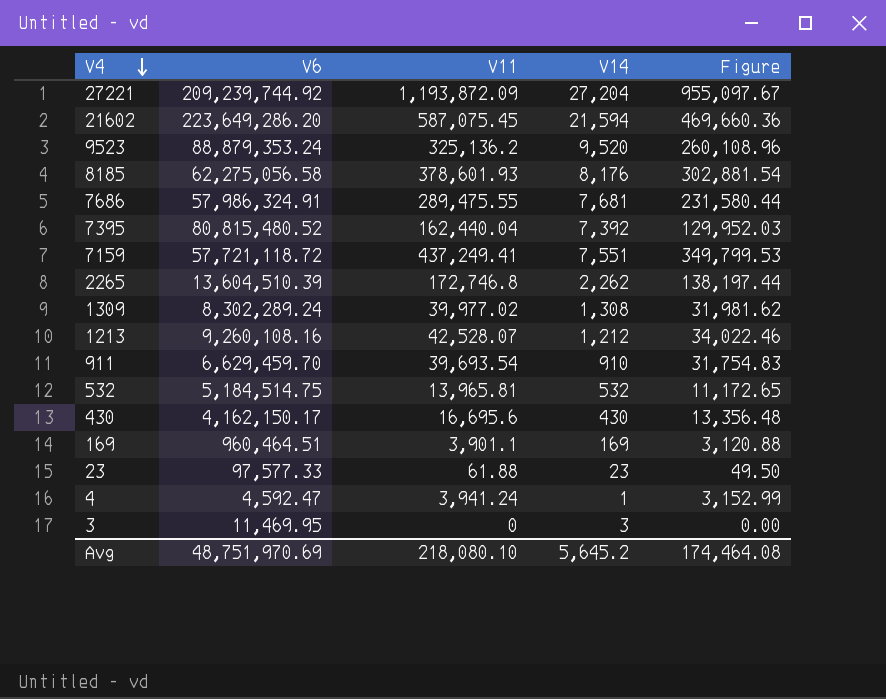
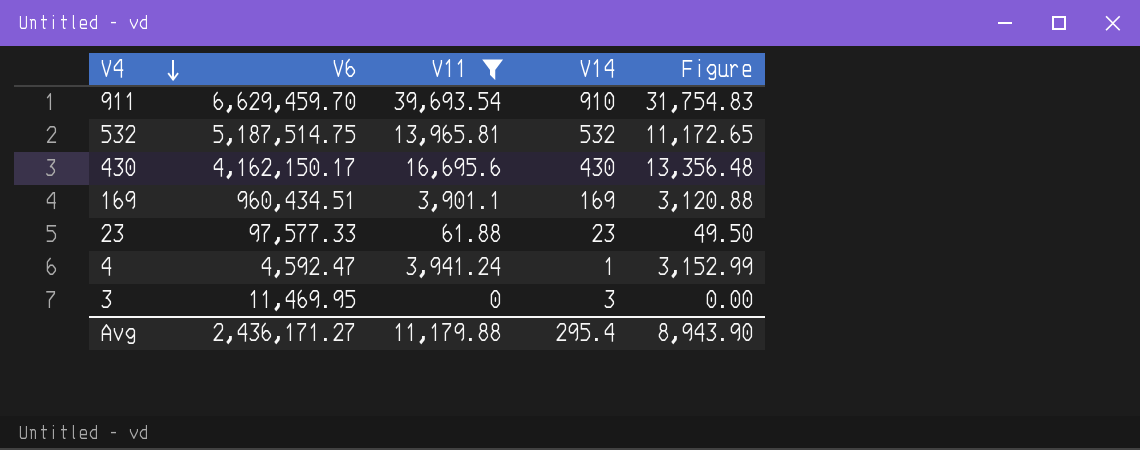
filter: none -> V11 <= 39,693.54
532 | V6: 5,184,514.75 -> 5,187,514.75
169 | V6: 960,464.51 -> 960,434.51
Avg | V6: 48,751,970.69 -> 2,436,171.27
Avg | V11: 218,080.10 -> 11,179.88
Avg | V14: 5,645.2 -> 295.4
Avg | Figure: 174,464.08 -> 8,943.90

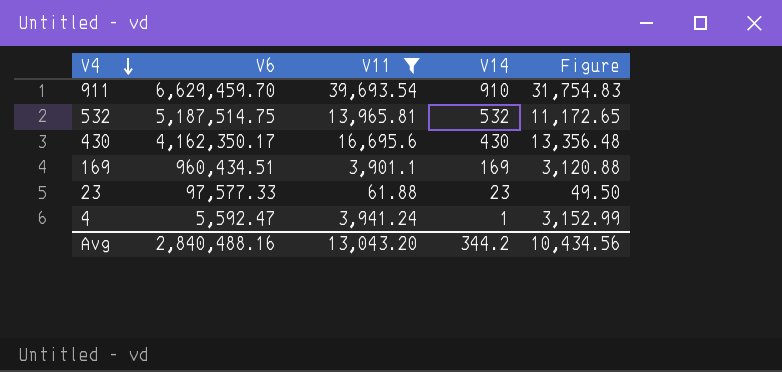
row 3: 11,469.95 | 0 | 3 | 0.00 -> none
430 | V6: 4,162,150.17 -> 4,162,350.17
4 | V6: 4,592.47 -> 5,592.47
Avg | V6: 2,436,171.27 -> 2,840,488.16
Avg | V11: 11,179.88 -> 13,043.20
Avg | V14: 295.4 -> 344.2
Avg | Figure: 8,943.90 -> 10,434.56

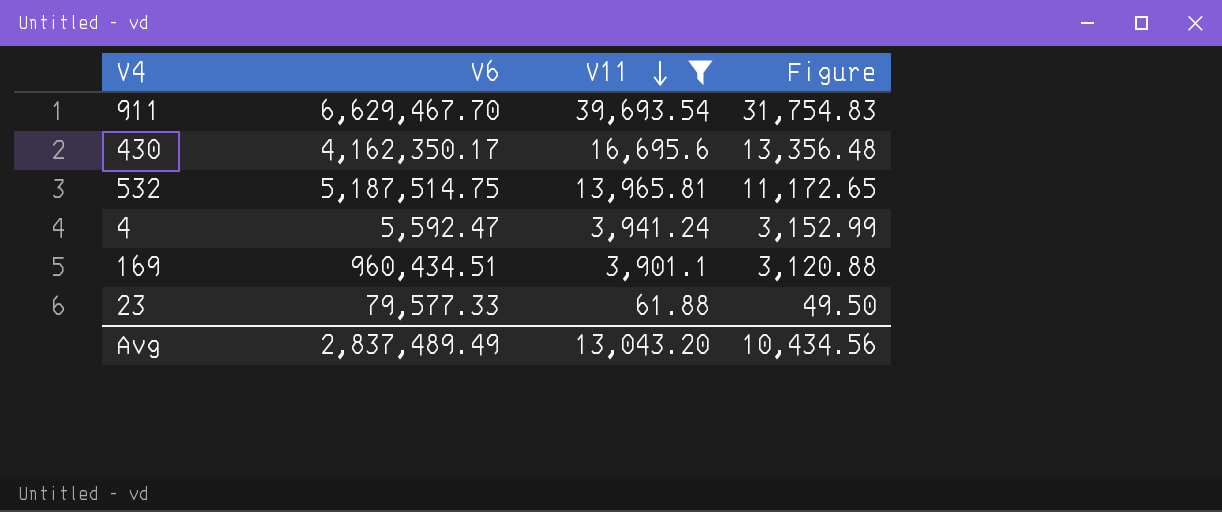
row order: V4 descending -> V11 descending
column V14 | position: 4 -> none
911 | V6: 6,629,459.70 -> 6,629,467.70
23 | V6: 97,577.33 -> 79,577.33
Avg | V6: 2,840,488.16 -> 2,837,489.49

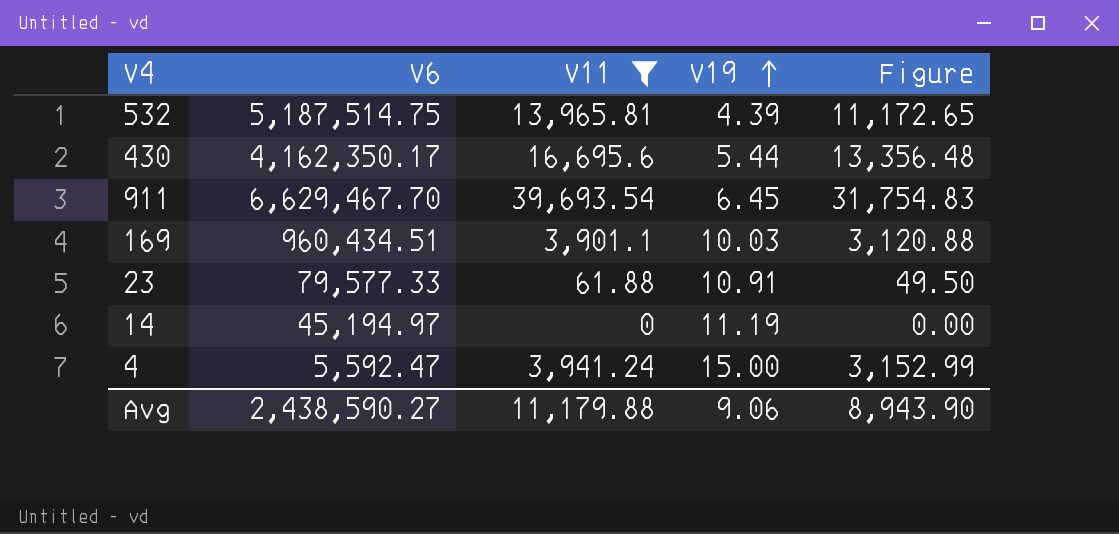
row order: V11 descending -> V19 ascending
column V19 | position: none -> 4
row 14: none -> 45,194.97 | 0 | 11.19 | 0.00
Avg | V6: 2,837,489.49 -> 2,438,590.27
Avg | V11: 13,043.20 -> 11,179.88
Avg | Figure: 10,434.56 -> 8,943.90

